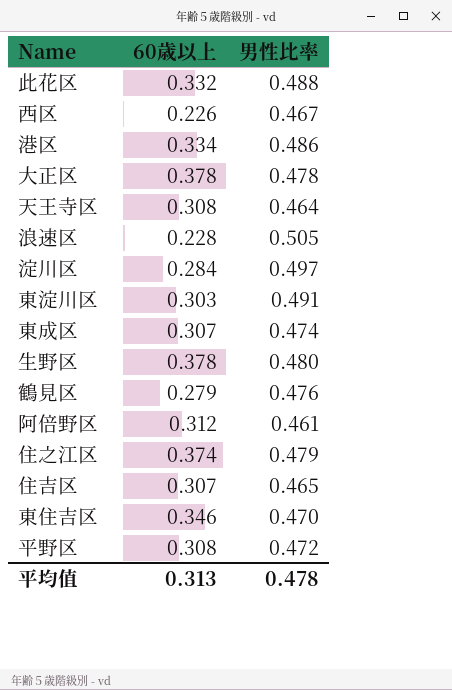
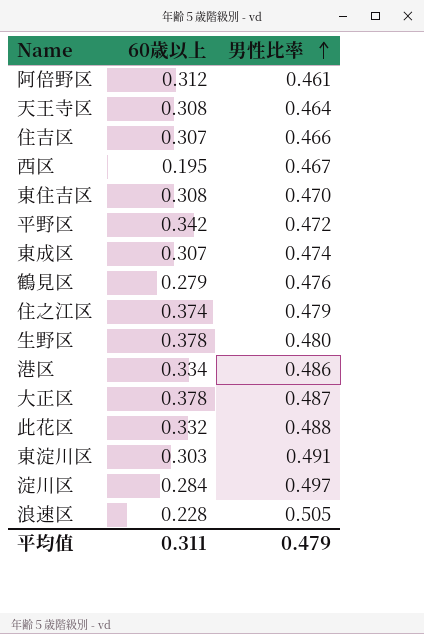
row order: none -> 男性比率 ascending
住吉区 | 男性比率: 0.465 -> 0.466
西区 | 60歳以上: 0.226 -> 0.195
東住吉区 | 60歳以上: 0.346 -> 0.308
平野区 | 60歳以上: 0.308 -> 0.342
大正区 | 男性比率: 0.478 -> 0.487
平均值 | 60歳以上: 0.313 -> 0.311
平均值 | 男性比率: 0.478 -> 0.479

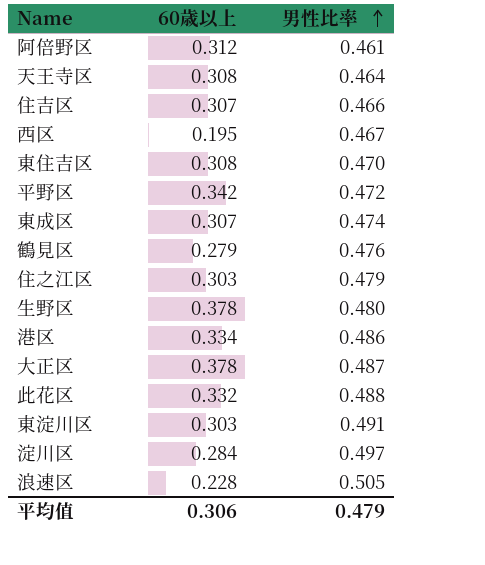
住之江区 | 60歳以上: 0.374 -> 0.303
平均值 | 60歳以上: 0.311 -> 0.306

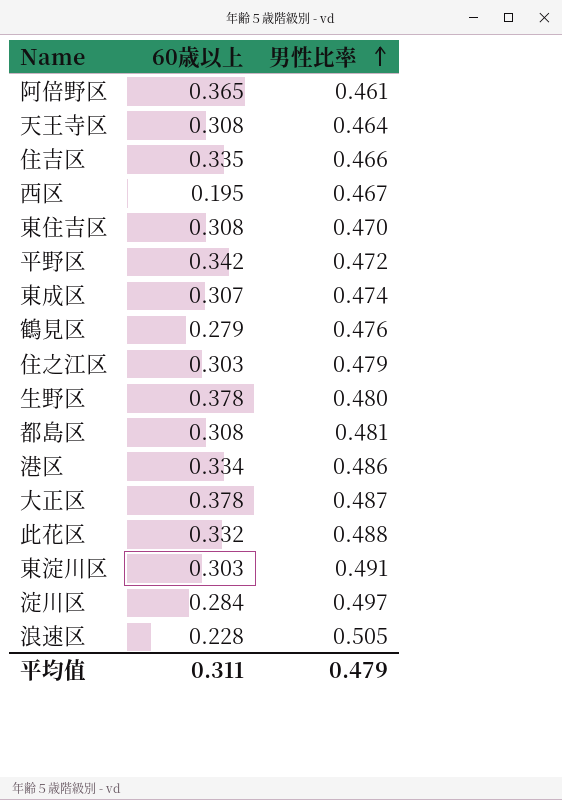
阿倍野区 | 60歳以上: 0.312 -> 0.365
住吉区 | 60歳以上: 0.307 -> 0.335
row 都島区: none -> 0.308 | 0.481
平均值 | 60歳以上: 0.306 -> 0.311

